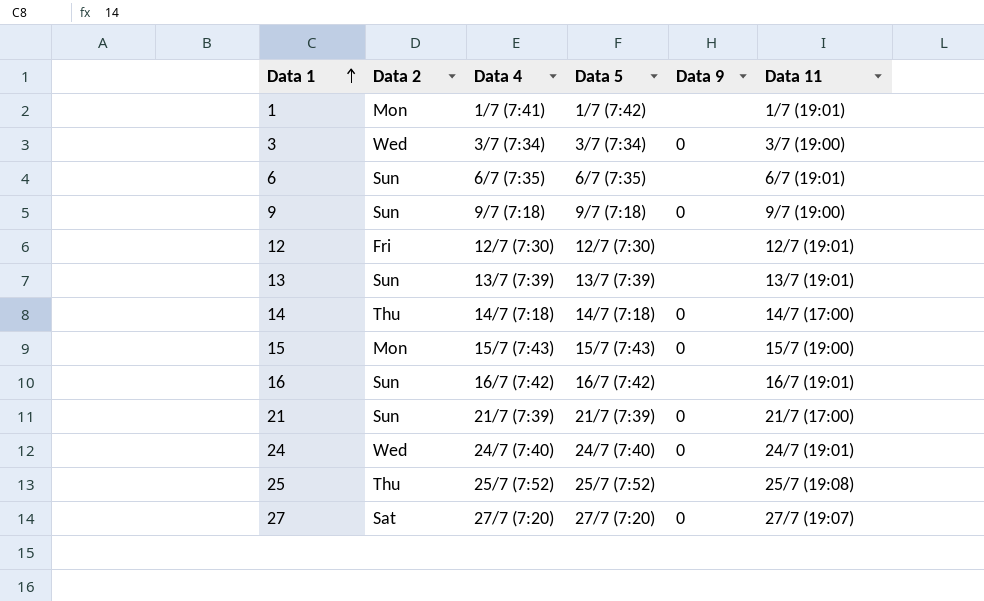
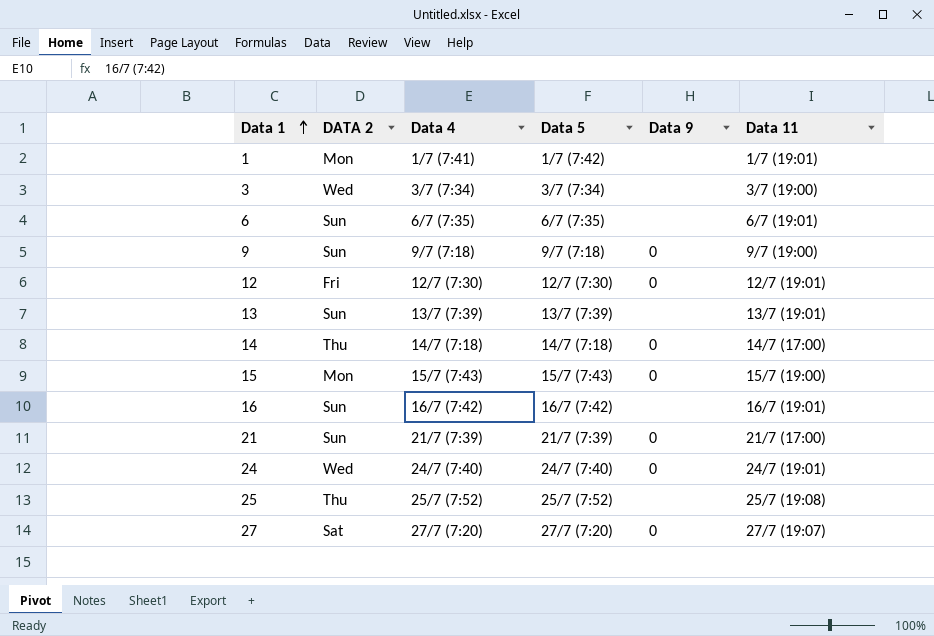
column name: Data 2 -> DATA 2
3 | Data 9: 0 -> none
12 | Data 9: none -> 0

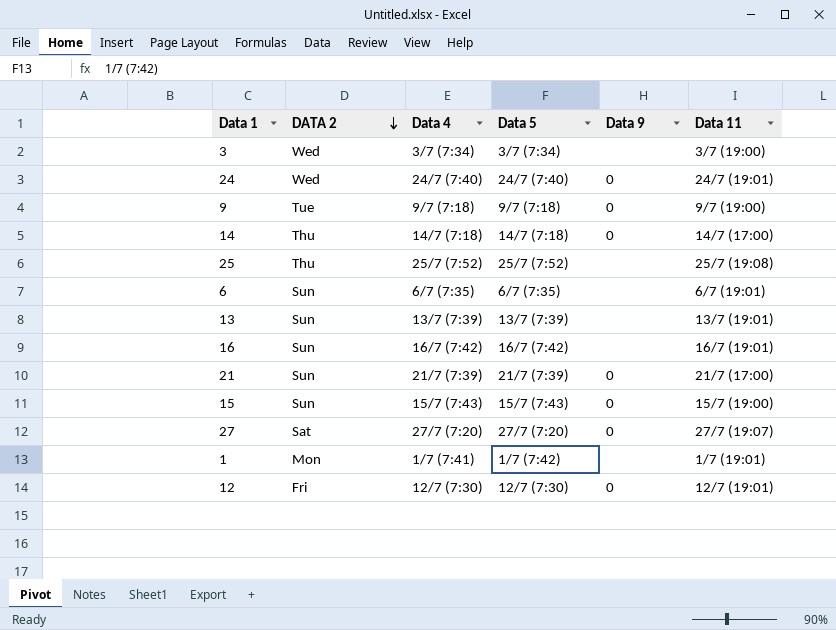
row order: Data 1 ascending -> DATA 2 descending
9 | DATA 2: Sun -> Tue
15 | DATA 2: Mon -> Sun

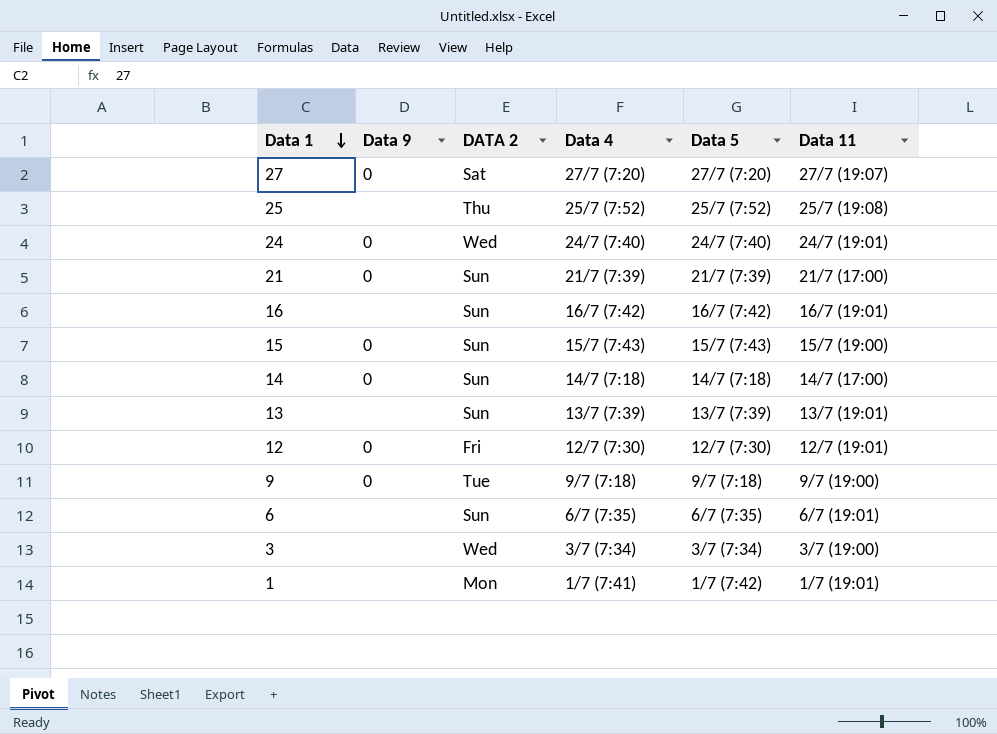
row order: DATA 2 descending -> Data 1 descending
column Data 9 | position: 5 -> 2
14 | DATA 2: Thu -> Sun

